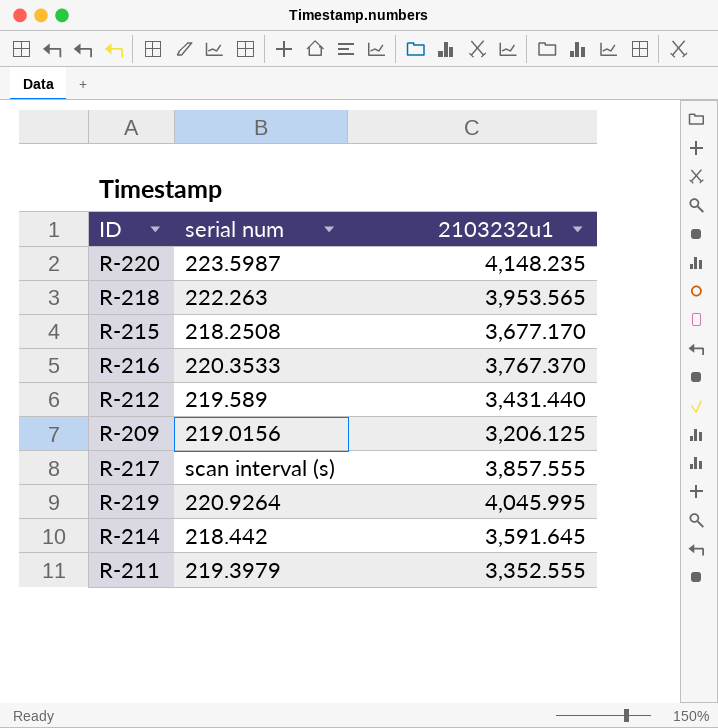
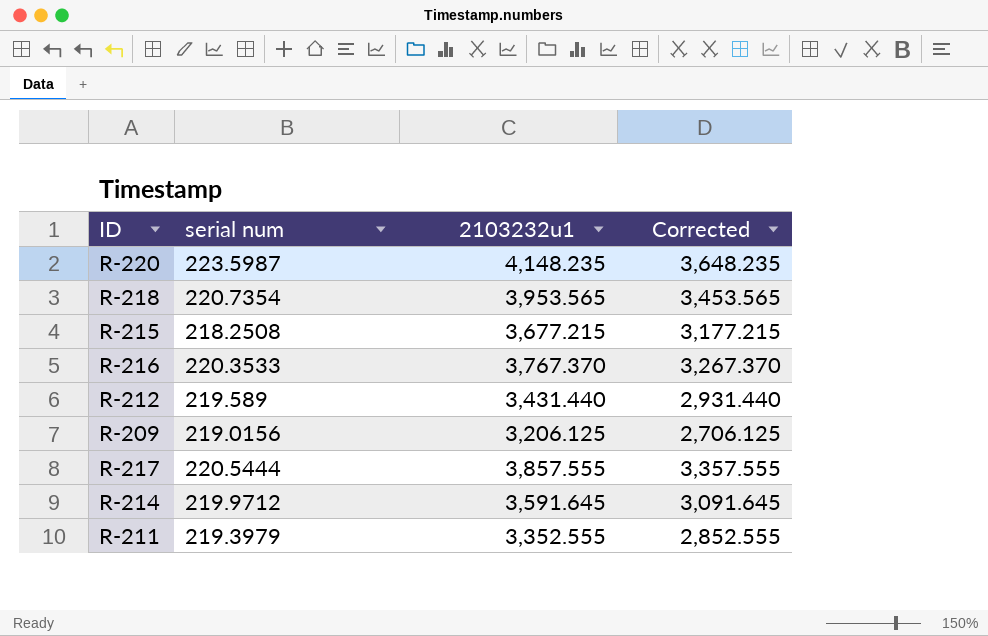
column Corrected | formula: none -> [2103232u1] - 500
row R-219: 220.9264 | 4,045.995 -> none
R-218 | serial num: 222.263 -> 220.7354
R-215 | 2103232u1: 3,677.170 -> 3,677.215
R-217 | serial num: scan interval (s) -> 220.5444
R-214 | serial num: 218.442 -> 219.9712

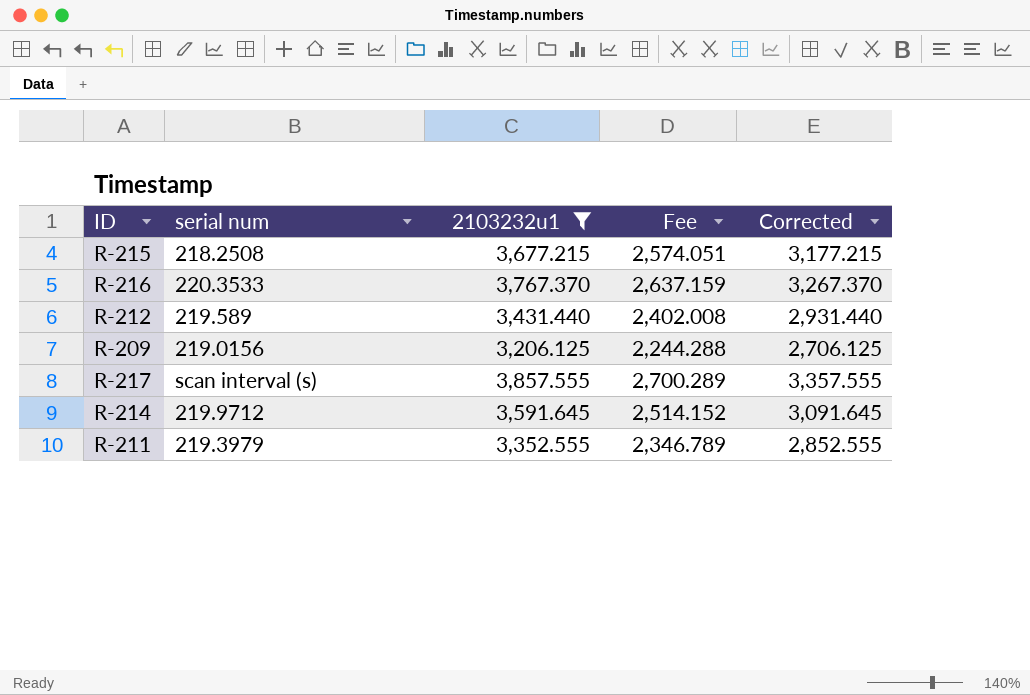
filter: none -> 2103232u1 <= 3,857.555
column Fee | formula: none -> [2103232u1] * 0.7
R-217 | serial num: 220.5444 -> scan interval (s)

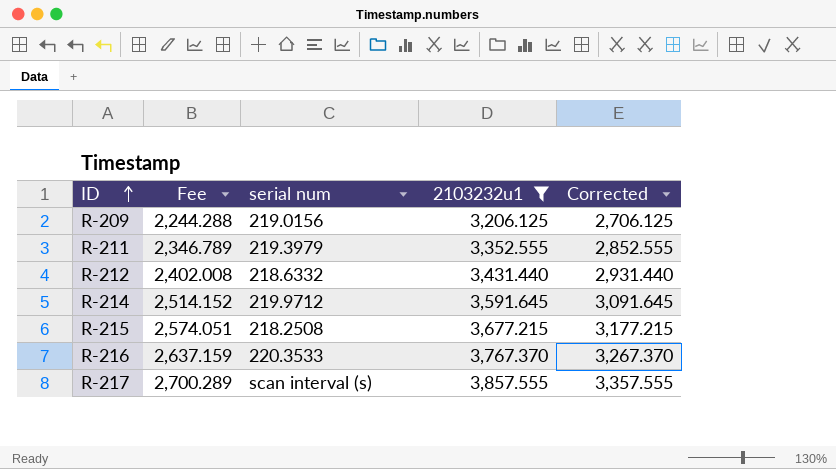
row order: none -> ID ascending
column Fee | position: 4 -> 2
R-212 | serial num: 219.589 -> 218.6332

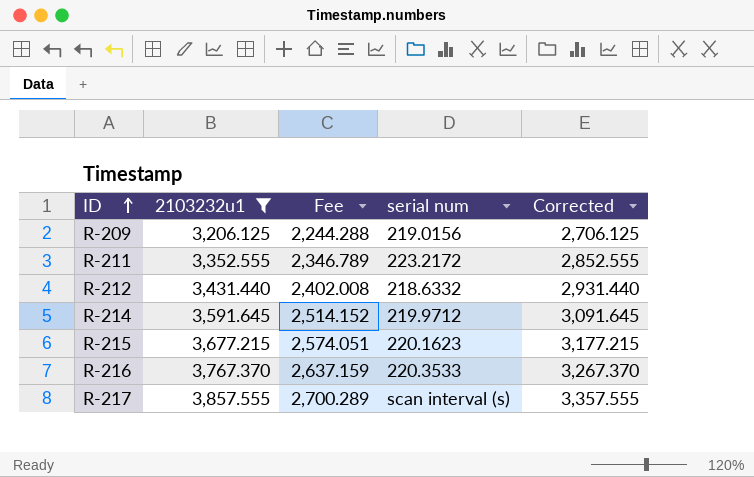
column 2103232u1 | position: 4 -> 2
R-211 | serial num: 219.3979 -> 223.2172
R-215 | serial num: 218.2508 -> 220.1623

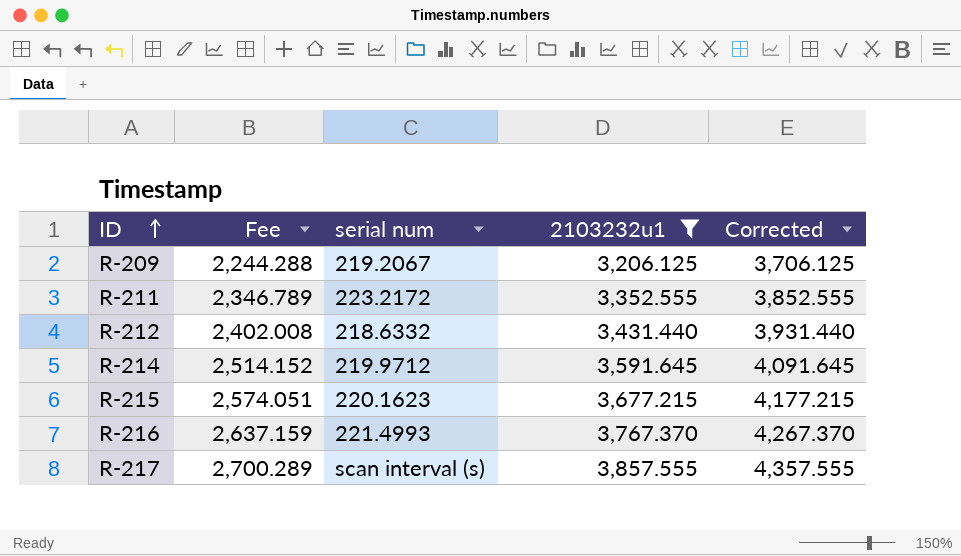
column 2103232u1 | position: 2 -> 4
column Corrected | formula: [2103232u1] - 500 -> [2103232u1] + 500
R-209 | serial num: 219.0156 -> 219.2067
R-216 | serial num: 220.3533 -> 221.4993

